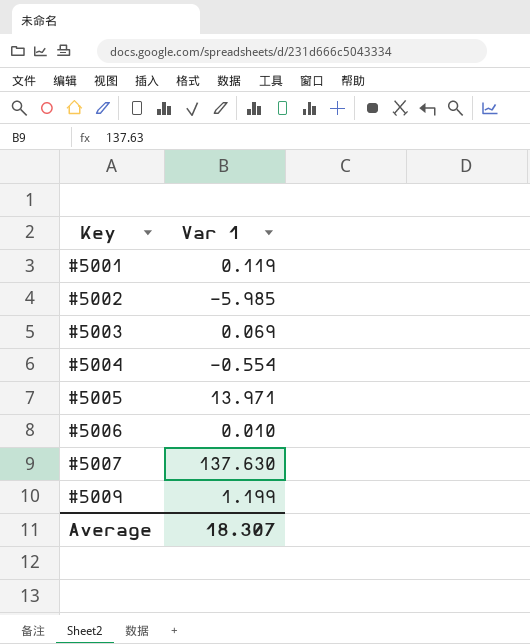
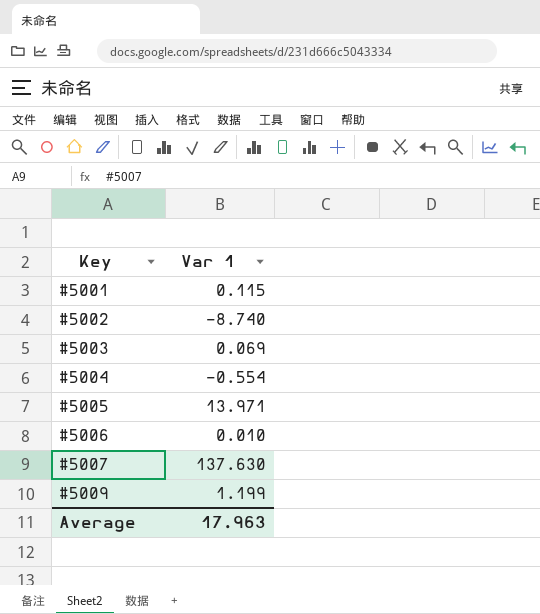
#5001 | Var 1: 0.119 -> 0.115
#5002 | Var 1: -5.985 -> -8.740
Average | Var 1: 18.307 -> 17.963

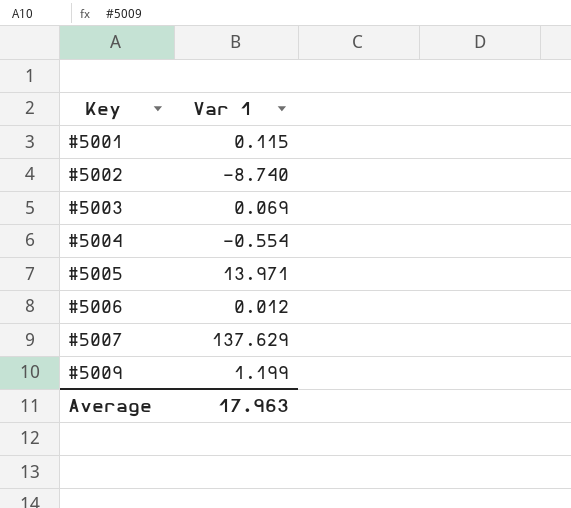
#5006 | Var 1: 0.010 -> 0.012
#5007 | Var 1: 137.630 -> 137.629

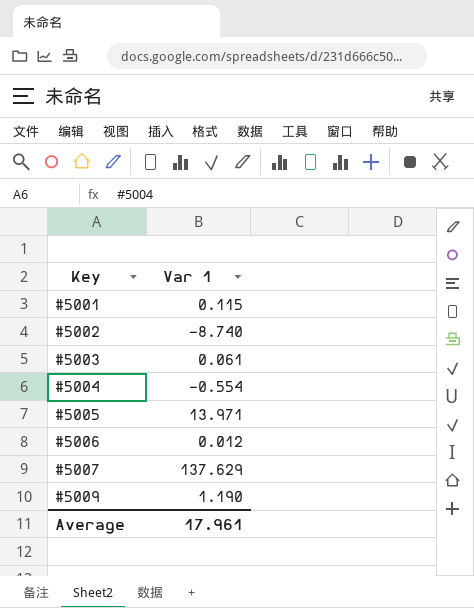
#5003 | Var 1: 0.069 -> 0.061
#5009 | Var 1: 1.199 -> 1.190
Average | Var 1: 17.963 -> 17.961

